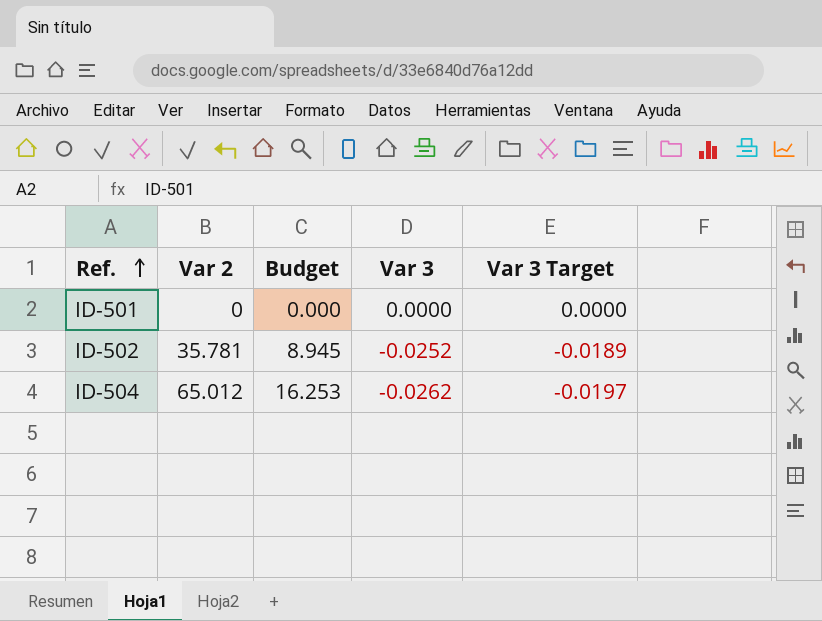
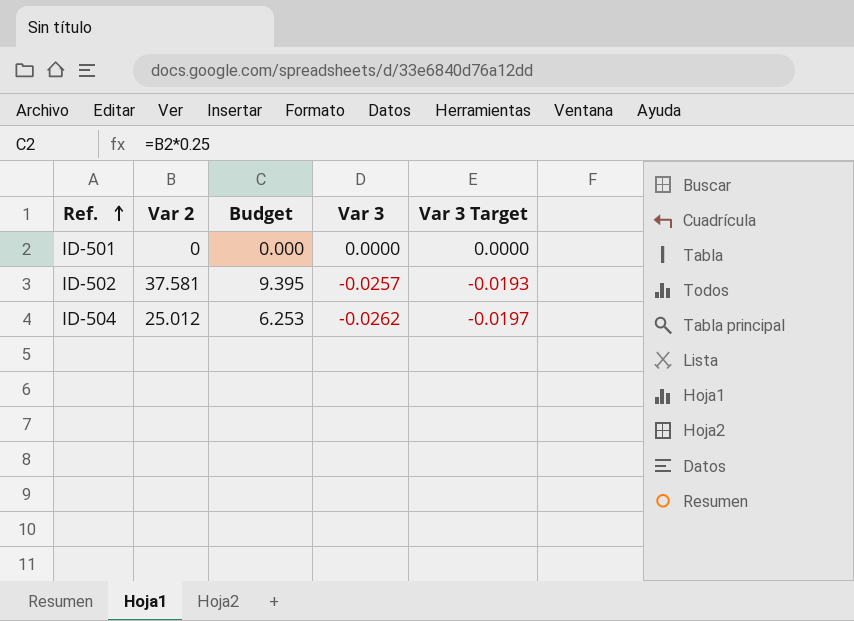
ID-502 | Var 2: 35.781 -> 37.581
ID-502 | Budget: 8.945 -> 9.395
ID-502 | Var 3: -0.0252 -> -0.0257
ID-502 | Var 3 Target: -0.0189 -> -0.0193
ID-504 | Var 2: 65.012 -> 25.012
ID-504 | Budget: 16.253 -> 6.253

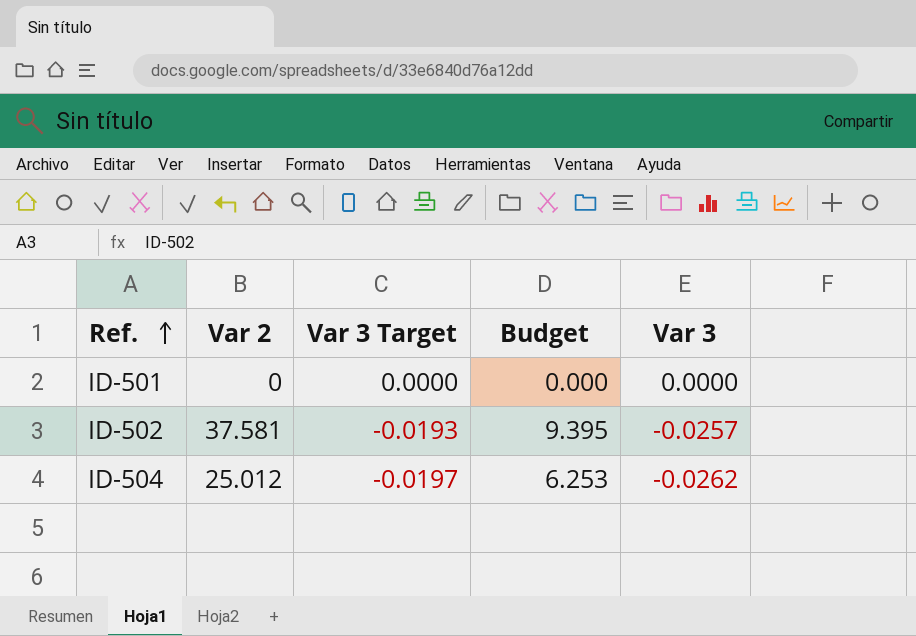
column Var 3 Target | position: 5 -> 3

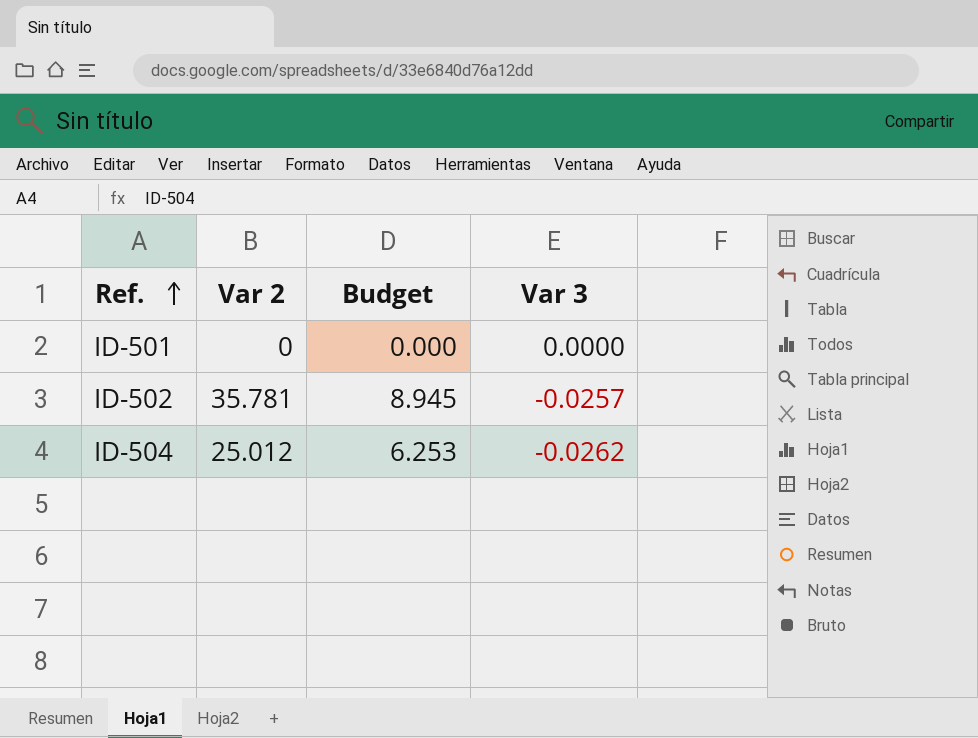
column Var 3 Target | formula: [Var 3] * 0.75 -> none
ID-502 | Var 2: 37.581 -> 35.781
ID-502 | Budget: 9.395 -> 8.945

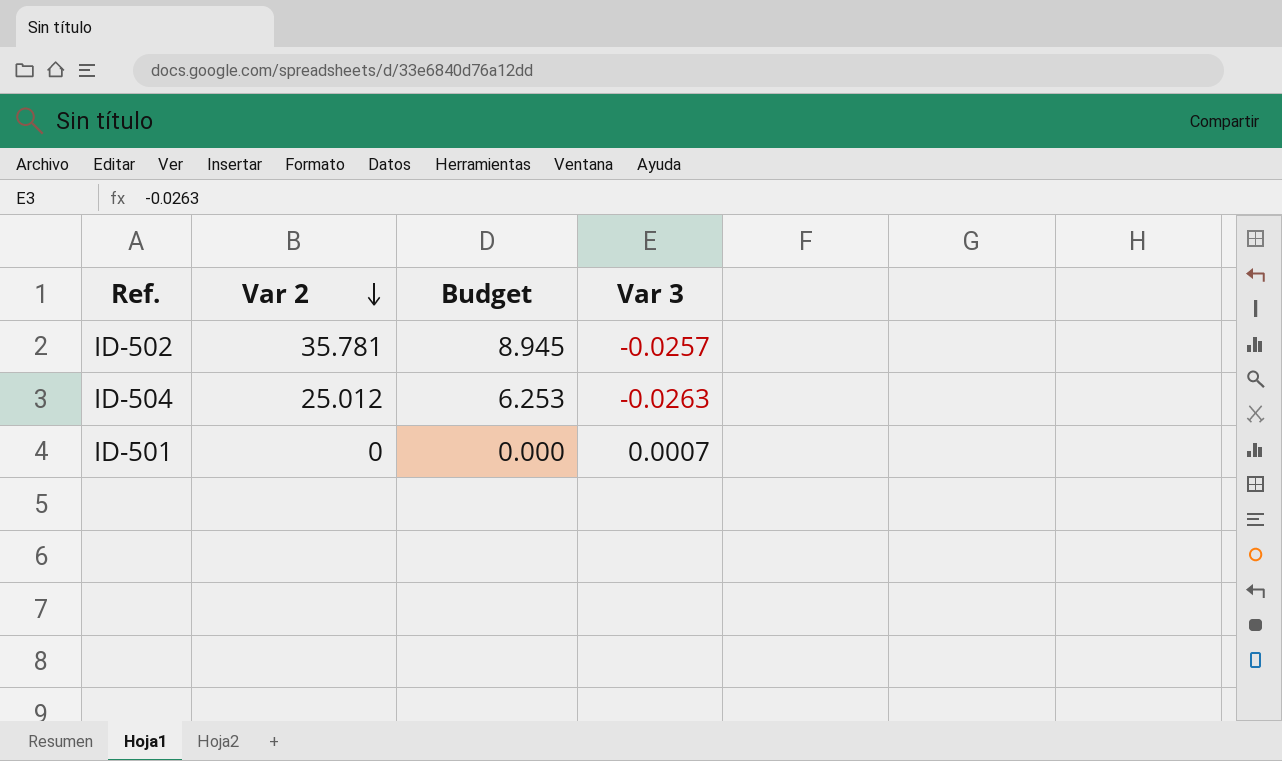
row order: Ref. ascending -> Var 2 descending
ID-504 | Var 3: -0.0262 -> -0.0263
ID-501 | Var 3: 0.0000 -> 0.0007

